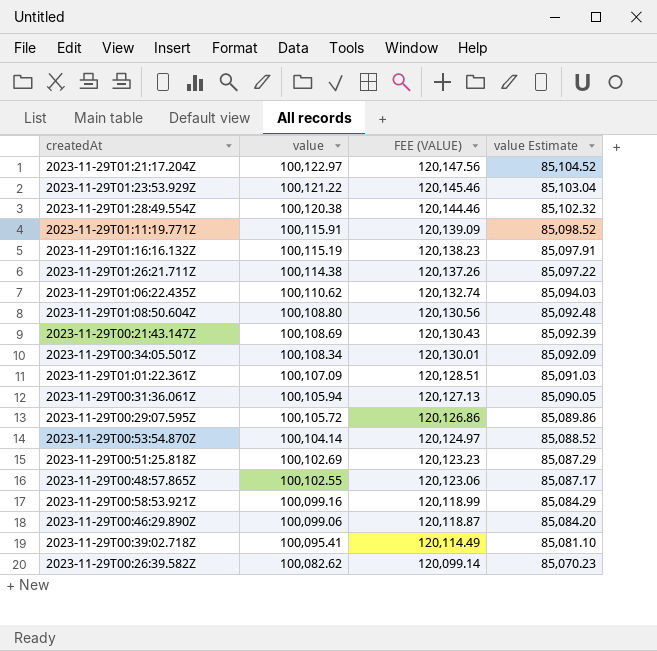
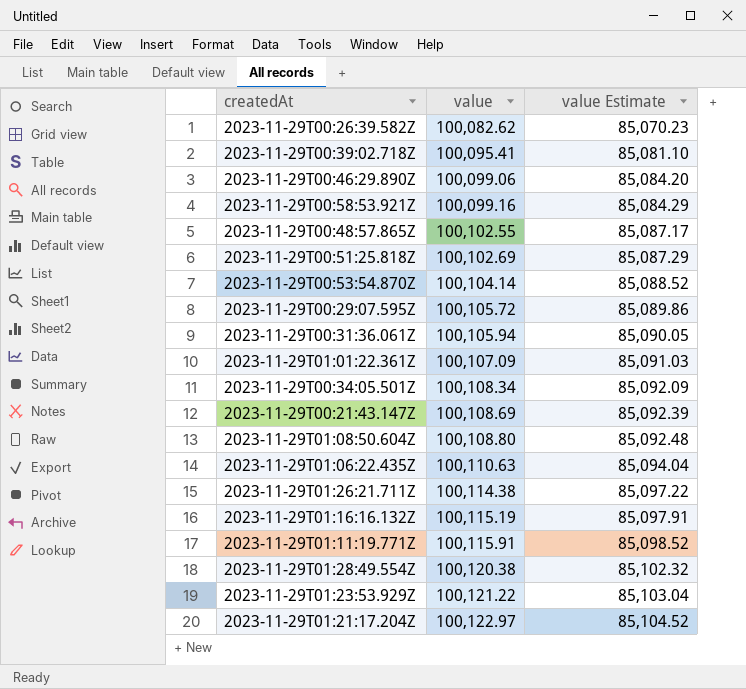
row order: value descending -> value ascending
column FEE (VALUE) | formula: [value] * 1.2 -> none
2023-11-29T01:06:22.435Z | value: 100,110.62 -> 100,110.63
2023-11-29T01:06:22.435Z | value Estimate: 85,094.03 -> 85,094.04

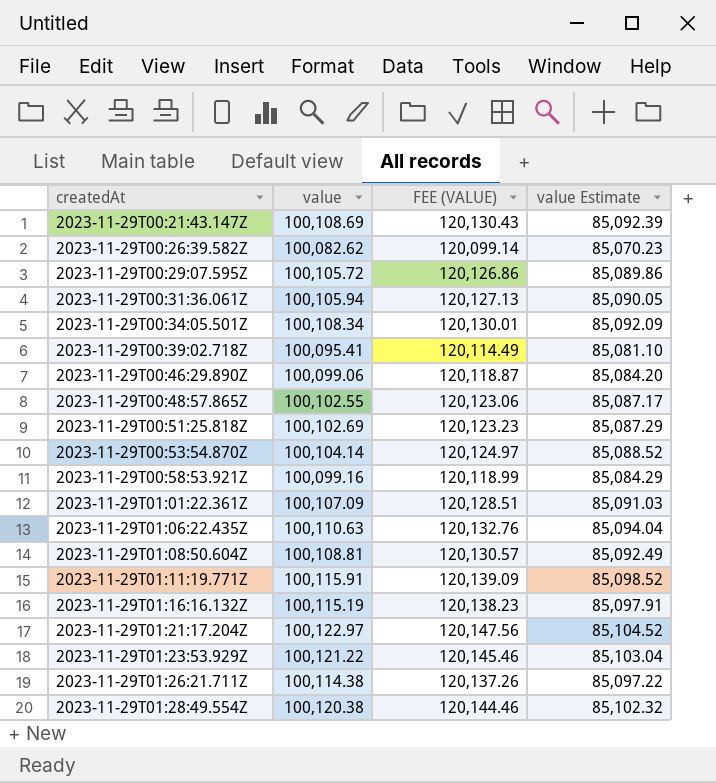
row order: value ascending -> createdAt ascending
column FEE (VALUE) | formula: none -> [value] * 1.2
2023-11-29T01:08:50.604Z | value: 100,108.80 -> 100,108.81
2023-11-29T01:08:50.604Z | value Estimate: 85,092.48 -> 85,092.49

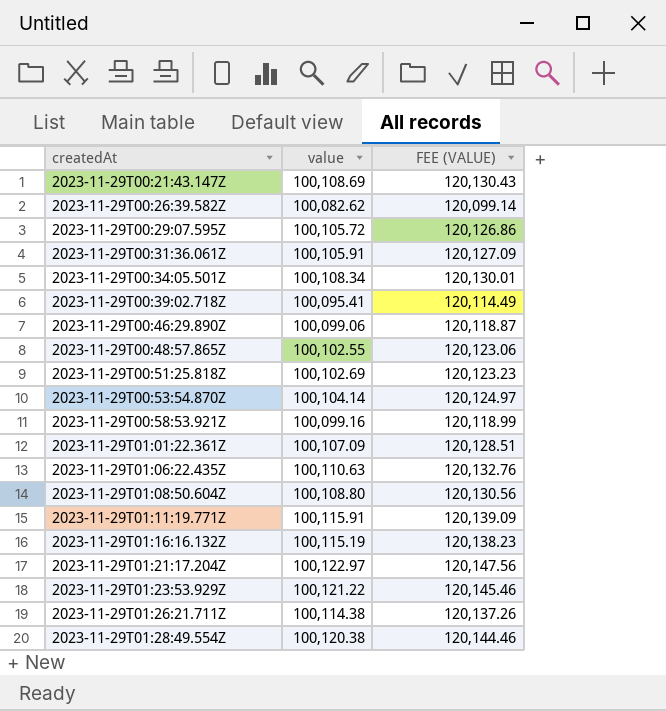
column value Estimate | formula: [value] * 0.85 -> none
2023-11-29T00:31:36.061Z | value: 100,105.94 -> 100,105.91
2023-11-29T00:31:36.061Z | FEE (VALUE): 120,127.13 -> 120,127.09
2023-11-29T01:08:50.604Z | value: 100,108.81 -> 100,108.80
2023-11-29T01:08:50.604Z | FEE (VALUE): 120,130.57 -> 120,130.56

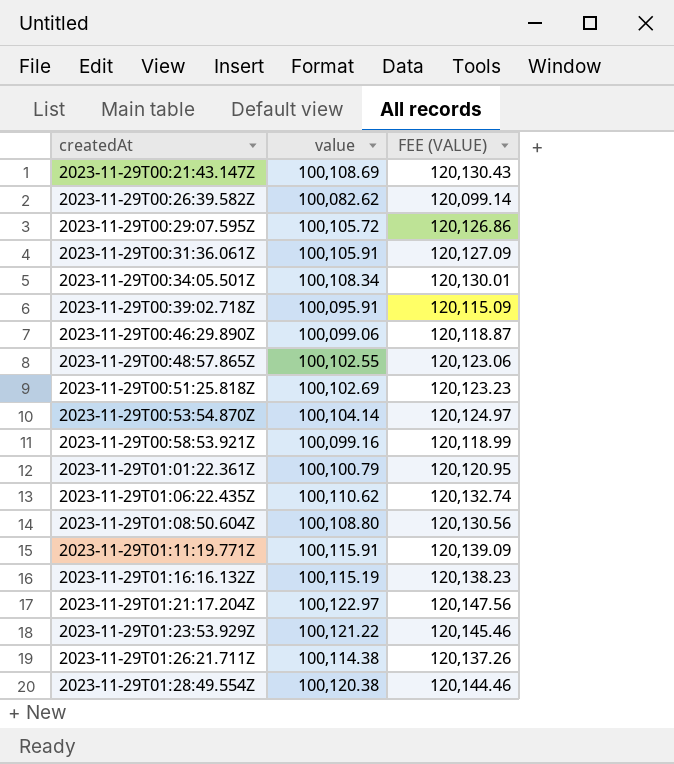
2023-11-29T00:39:02.718Z | value: 100,095.41 -> 100,095.91
2023-11-29T00:39:02.718Z | FEE (VALUE): 120,114.49 -> 120,115.09
2023-11-29T01:01:22.361Z | value: 100,107.09 -> 100,100.79
2023-11-29T01:01:22.361Z | FEE (VALUE): 120,128.51 -> 120,120.95
2023-11-29T01:06:22.435Z | value: 100,110.63 -> 100,110.62
2023-11-29T01:06:22.435Z | FEE (VALUE): 120,132.76 -> 120,132.74

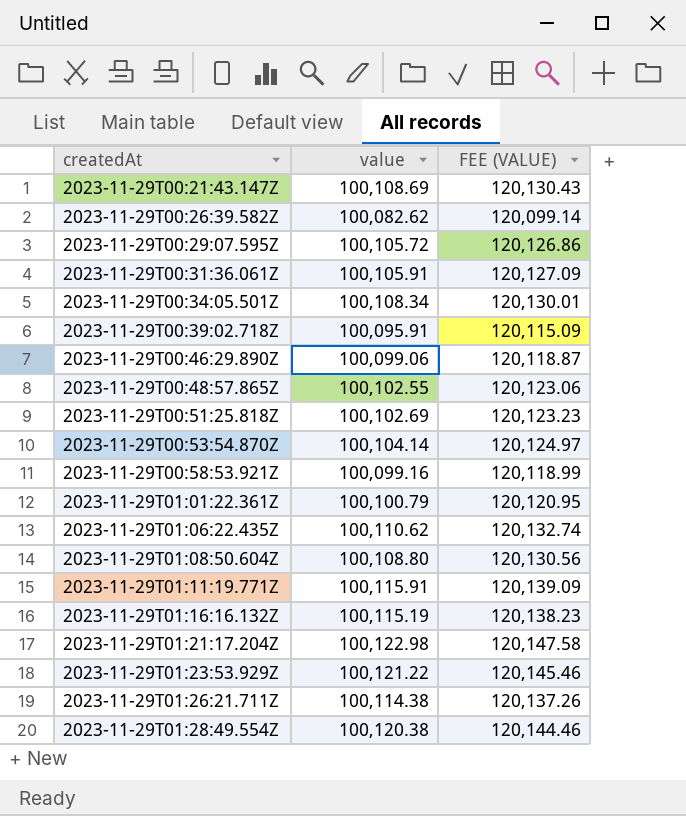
2023-11-29T01:21:17.204Z | value: 100,122.97 -> 100,122.98
2023-11-29T01:21:17.204Z | FEE (VALUE): 120,147.56 -> 120,147.58

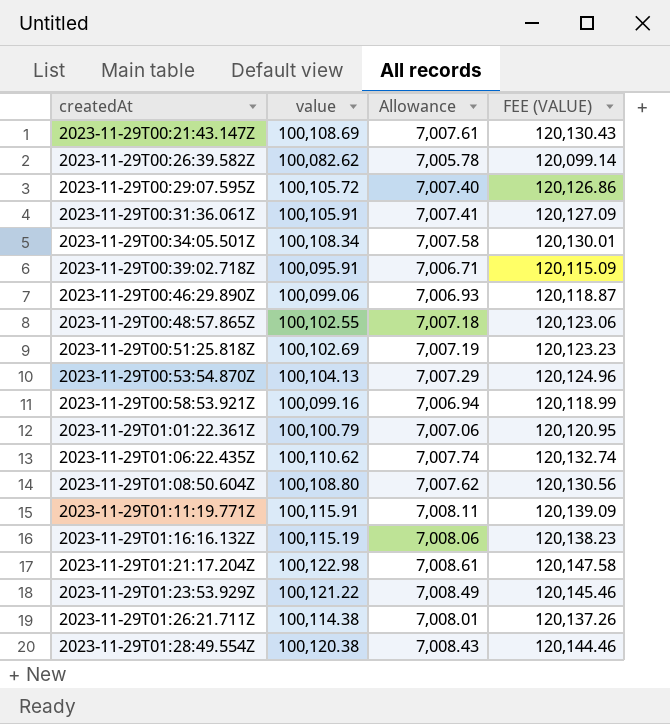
column Allowance | formula: none -> [value] * 0.07
2023-11-29T00:53:54.870Z | value: 100,104.14 -> 100,104.13
2023-11-29T00:53:54.870Z | FEE (VALUE): 120,124.97 -> 120,124.96

